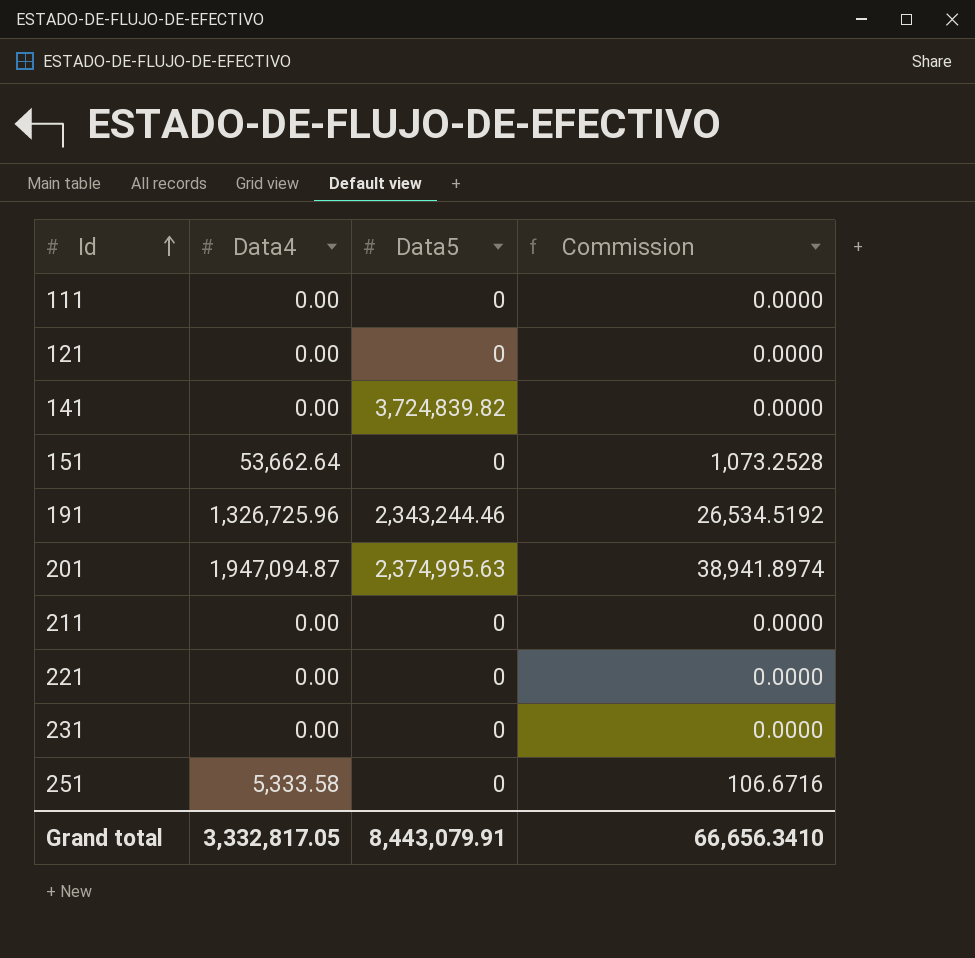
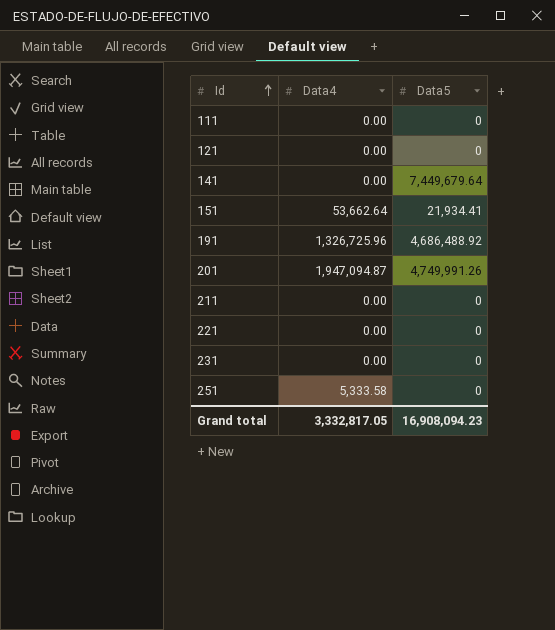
column Commission | formula: [Data4] * 0.02 -> none
141 | Data5: 3,724,839.82 -> 7,449,679.64
151 | Data5: 0 -> 21,934.41
191 | Data5: 2,343,244.46 -> 4,686,488.92
201 | Data5: 2,374,995.63 -> 4,749,991.26
Grand total | Data5: 8,443,079.91 -> 16,908,094.23

